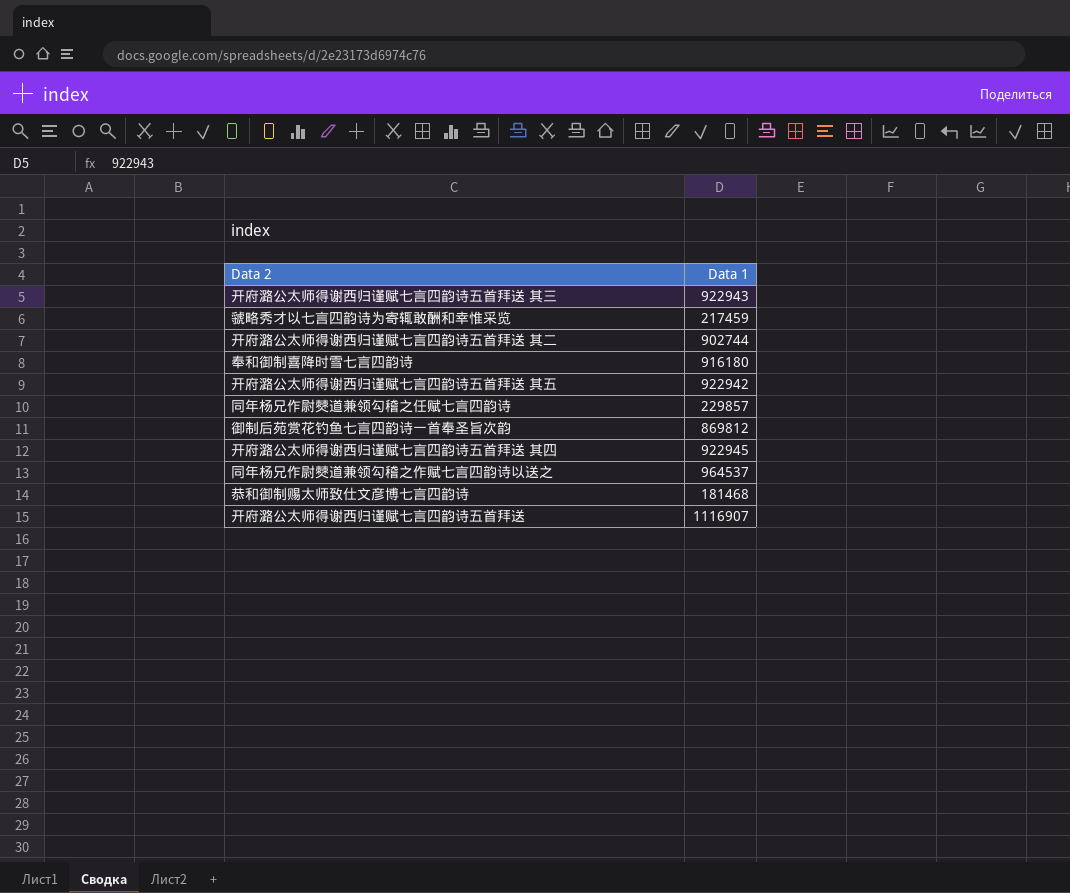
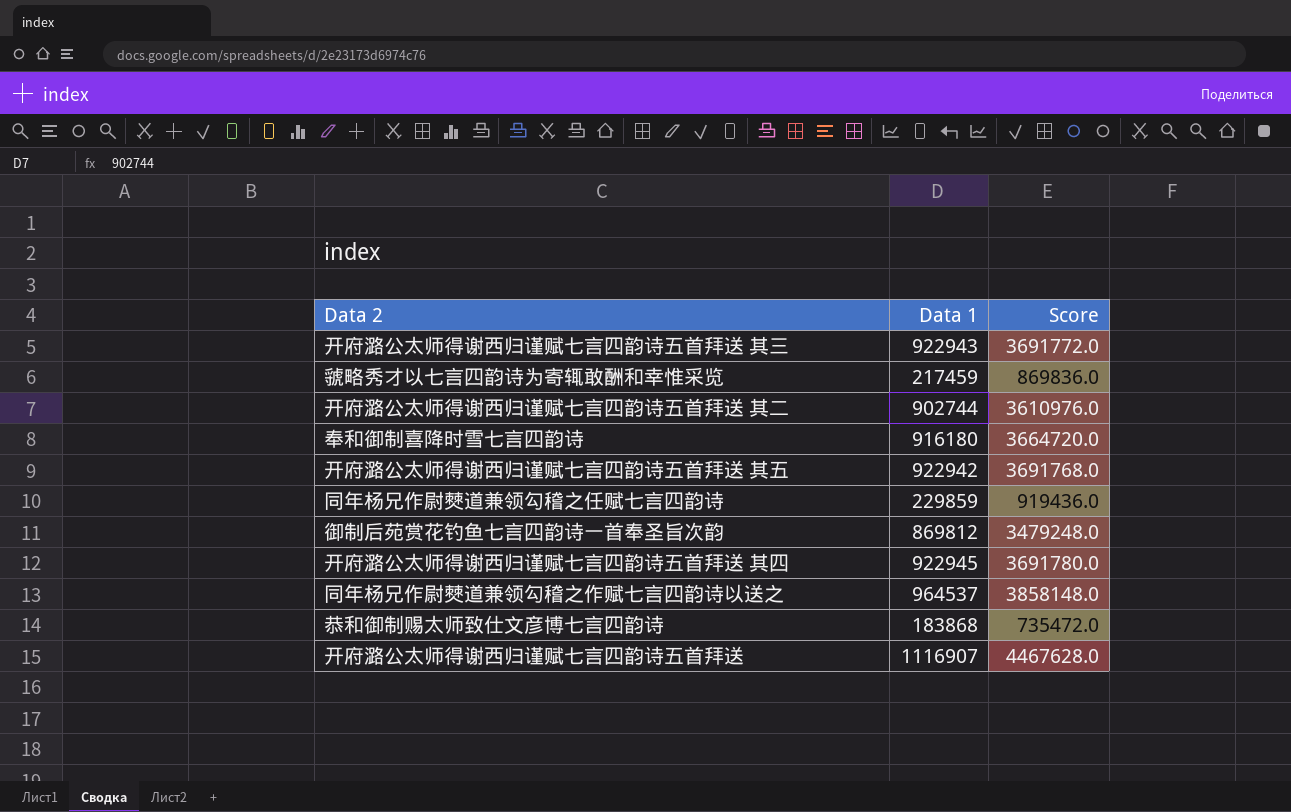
column Score | formula: none -> [Data 1] * 4
同年杨兄作尉僰道兼领勾稽之任赋七言四韵诗 | Data 1: 229857 -> 229859
恭和御制赐太师致仕文彦博七言四韵诗 | Data 1: 181468 -> 183868

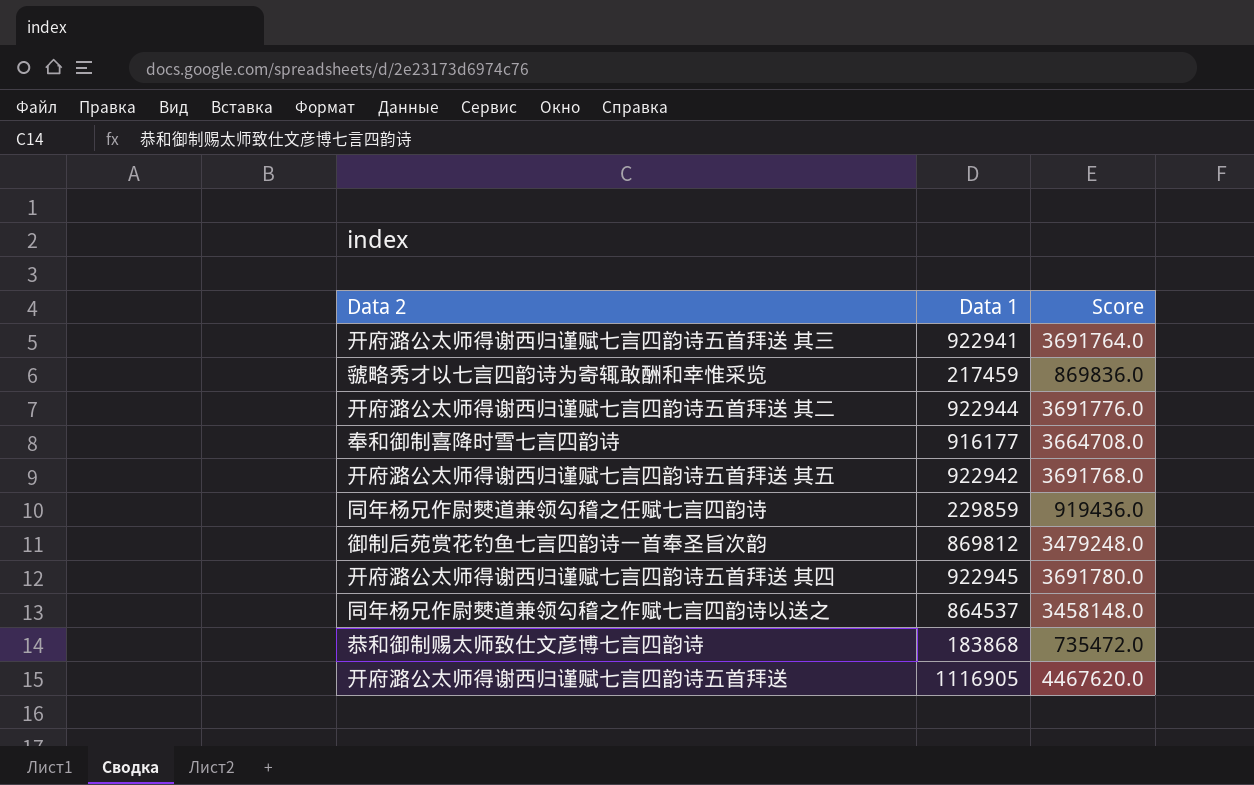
开府潞公太师得谢西归谨赋七言四韵诗五首拜送 其三 | Data 1: 922943 -> 922941
开府潞公太师得谢西归谨赋七言四韵诗五首拜送 其三 | Score: 3691772.0 -> 3691764.0
开府潞公太师得谢西归谨赋七言四韵诗五首拜送 其二 | Data 1: 902744 -> 922944
开府潞公太师得谢西归谨赋七言四韵诗五首拜送 其二 | Score: 3610976.0 -> 3691776.0
奉和御制喜降时雪七言四韵诗 | Data 1: 916180 -> 916177
奉和御制喜降时雪七言四韵诗 | Score: 3664720.0 -> 3664708.0
同年杨兄作尉僰道兼领勾稽之作赋七言四韵诗以送之 | Data 1: 964537 -> 864537
同年杨兄作尉僰道兼领勾稽之作赋七言四韵诗以送之 | Score: 3858148.0 -> 3458148.0
开府潞公太师得谢西归谨赋七言四韵诗五首拜送 | Data 1: 1116907 -> 1116905
开府潞公太师得谢西归谨赋七言四韵诗五首拜送 | Score: 4467628.0 -> 4467620.0

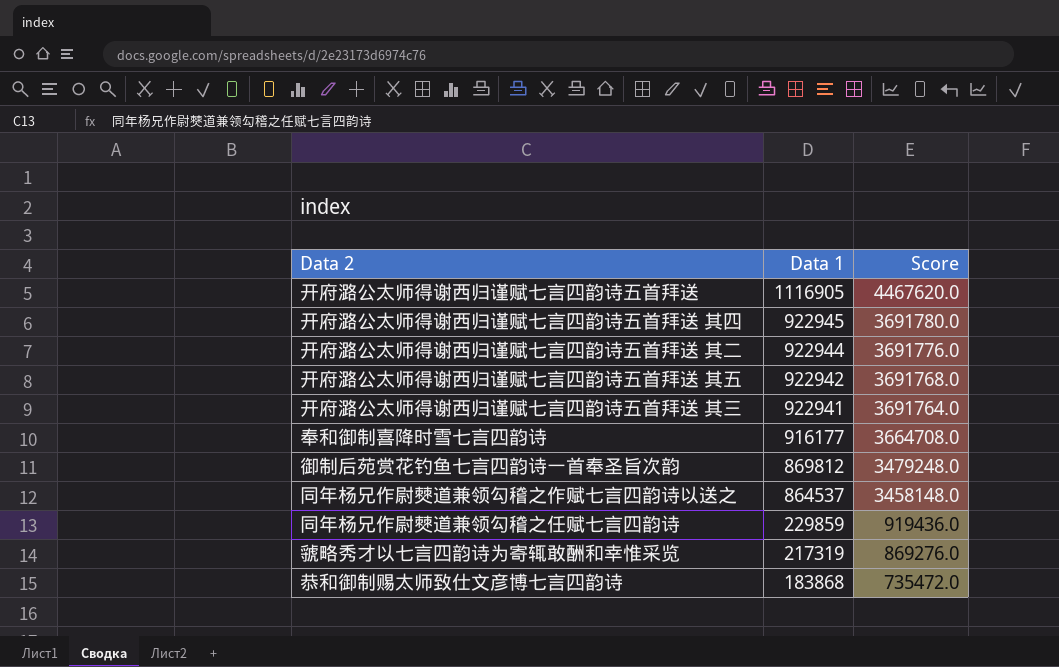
row order: none -> Data 1 descending
虢略秀才以七言四韵诗为寄辄敢酬和幸惟采览 | Data 1: 217459 -> 217319
虢略秀才以七言四韵诗为寄辄敢酬和幸惟采览 | Score: 869836.0 -> 869276.0

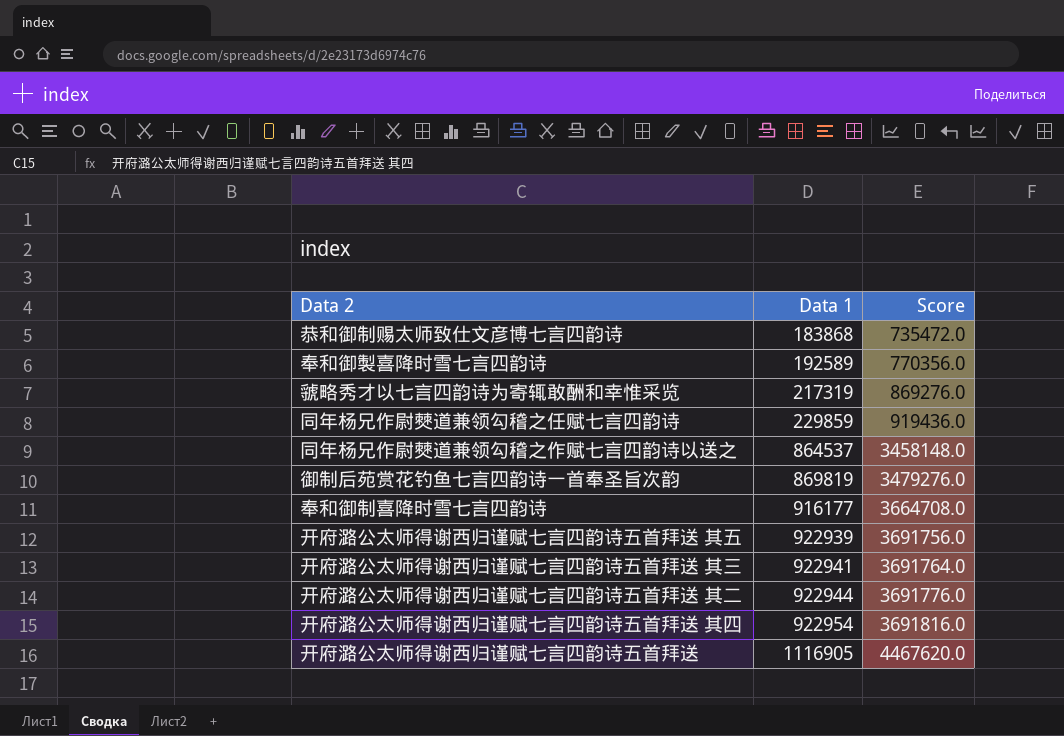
row order: Data 1 descending -> Data 1 ascending
row 奉和御製喜降时雪七言四韵诗: none -> 192589 | 770356.0
御制后苑赏花钓鱼七言四韵诗一首奉圣旨次韵 | Data 1: 869812 -> 869819
御制后苑赏花钓鱼七言四韵诗一首奉圣旨次韵 | Score: 3479248.0 -> 3479276.0
开府潞公太师得谢西归谨赋七言四韵诗五首拜送 其五 | Data 1: 922942 -> 922939
开府潞公太师得谢西归谨赋七言四韵诗五首拜送 其五 | Score: 3691768.0 -> 3691756.0
开府潞公太师得谢西归谨赋七言四韵诗五首拜送 其四 | Data 1: 922945 -> 922954
开府潞公太师得谢西归谨赋七言四韵诗五首拜送 其四 | Score: 3691780.0 -> 3691816.0

